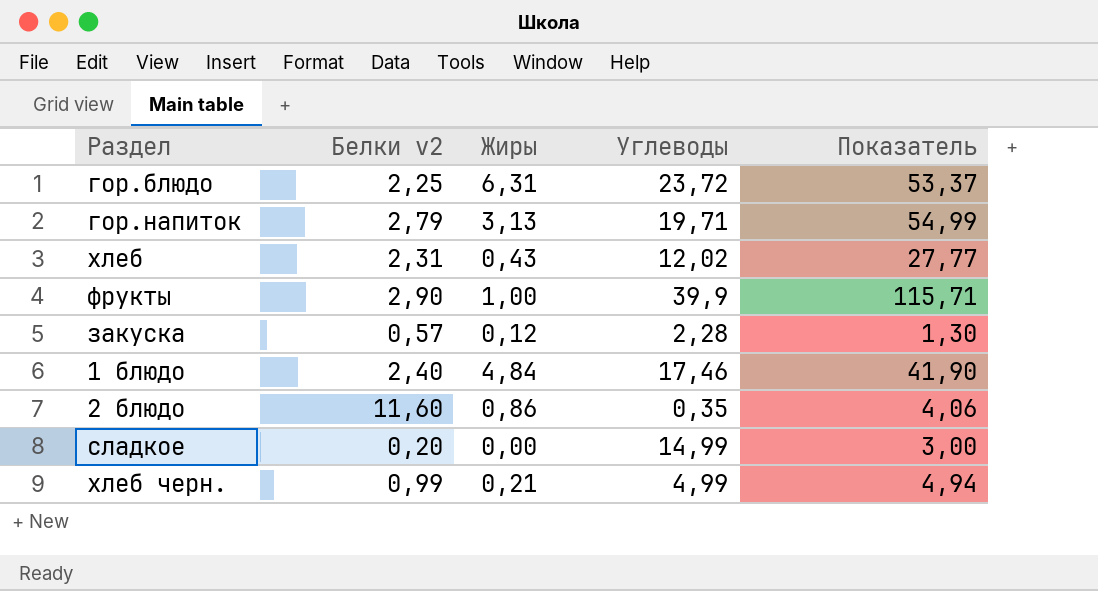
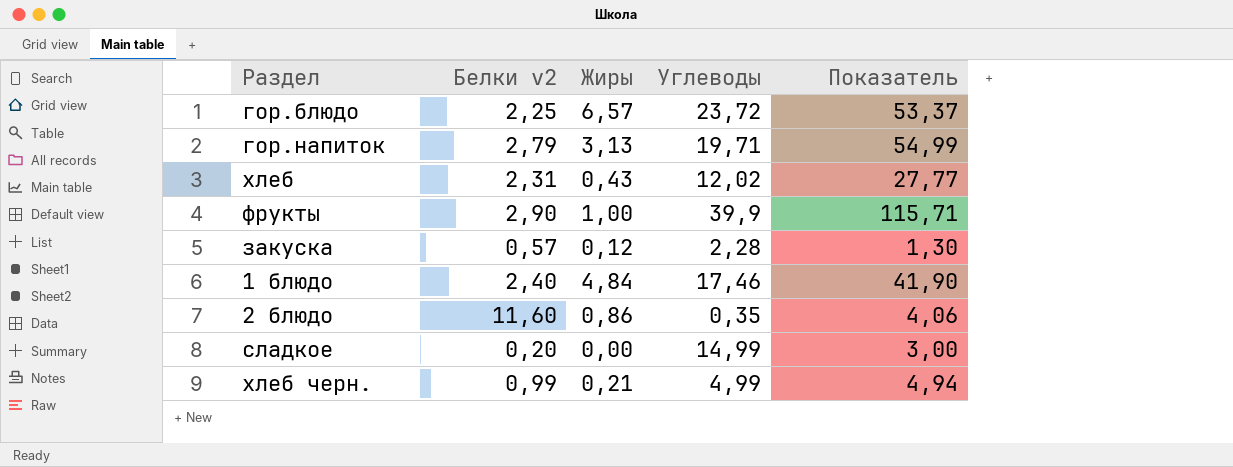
гор.блюдо | Жиры: 6,31 -> 6,57

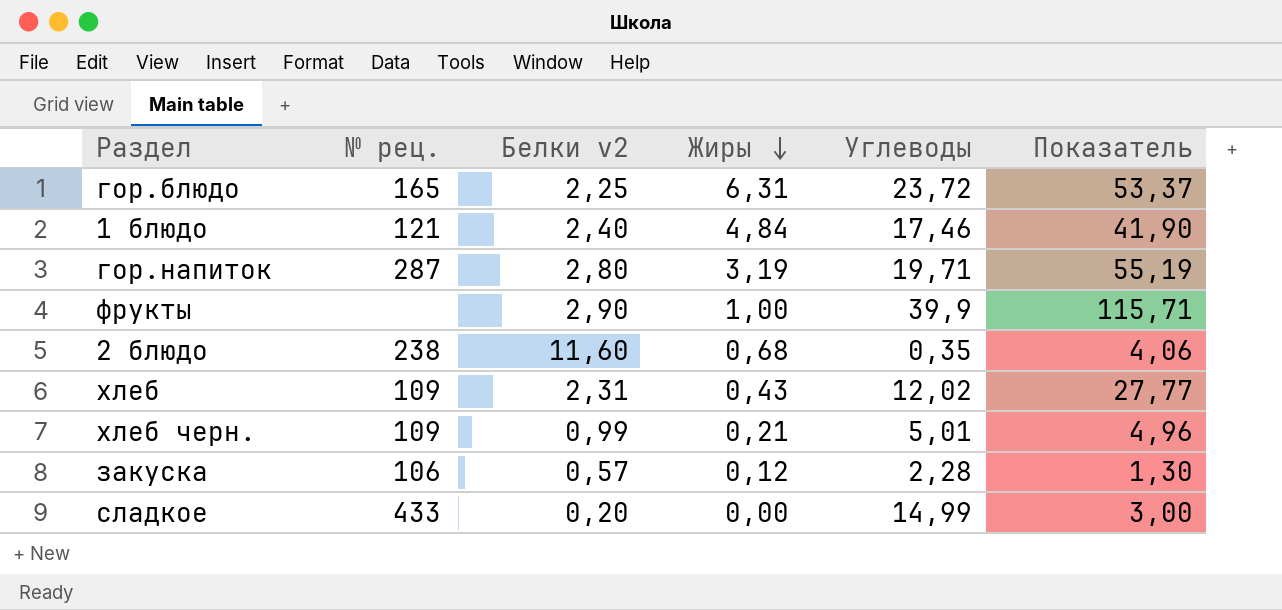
row order: none -> Жиры descending
column № рец. | position: none -> 2
гор.блюдо | Жиры: 6,57 -> 6,31
гор.напиток | Белки v2: 2,79 -> 2,80
гор.напиток | Жиры: 3,13 -> 3,19
гор.напиток | Показатель: 54,99 -> 55,19
2 блюдо | Жиры: 0,86 -> 0,68
хлеб черн. | Углеводы: 4,99 -> 5,01
хлеб черн. | Показатель: 4,94 -> 4,96

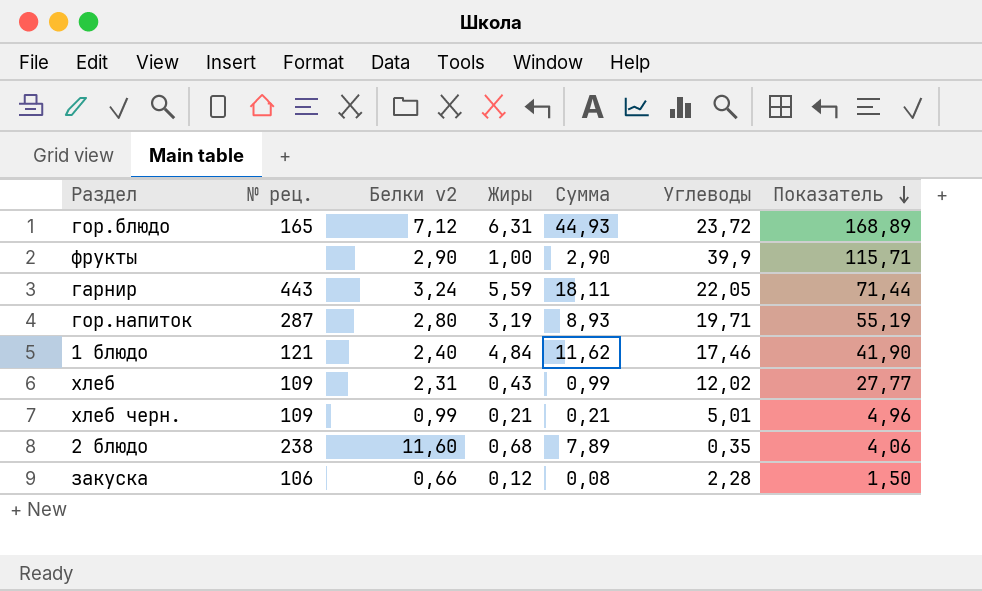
row order: Жиры descending -> Показатель descending
column Сумма | formula: none -> [Белки v2] * [Жиры]
row сладкое: 433 | 0,20 | 0,00 | 14,99 | 3,00 -> none
гор.блюдо | Белки v2: 2,25 -> 7,12
гор.блюдо | Показатель: 53,37 -> 168,89
row гарнир: none -> 443 | 3,24 | 5,59 | 18,11 | 22,05 | 71,44
закуска | Белки v2: 0,57 -> 0,66
закуска | Показатель: 1,30 -> 1,50

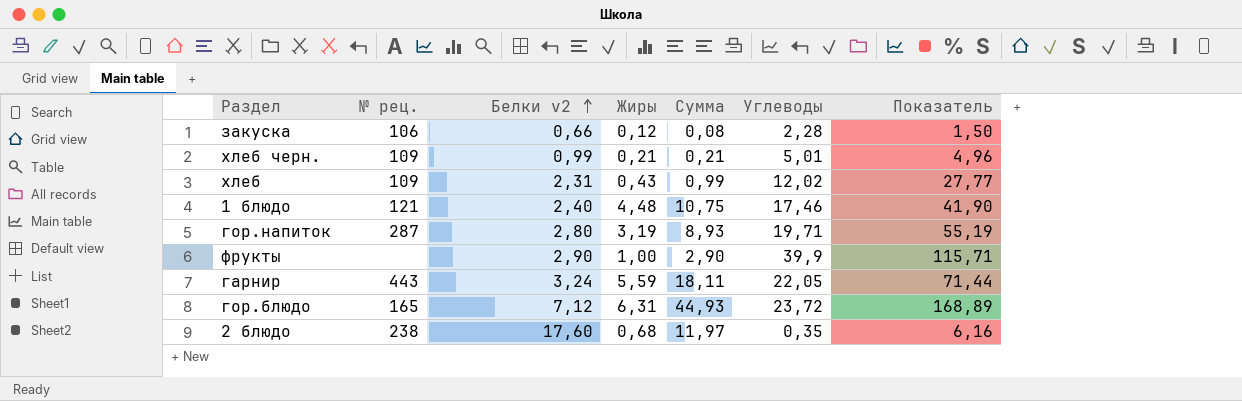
row order: Показатель descending -> Белки v2 ascending
1 блюдо | Жиры: 4,84 -> 4,48
1 блюдо | Сумма: 11,62 -> 10,75
2 блюдо | Белки v2: 11,60 -> 17,60
2 блюдо | Сумма: 7,89 -> 11,97
2 блюдо | Показатель: 4,06 -> 6,16

